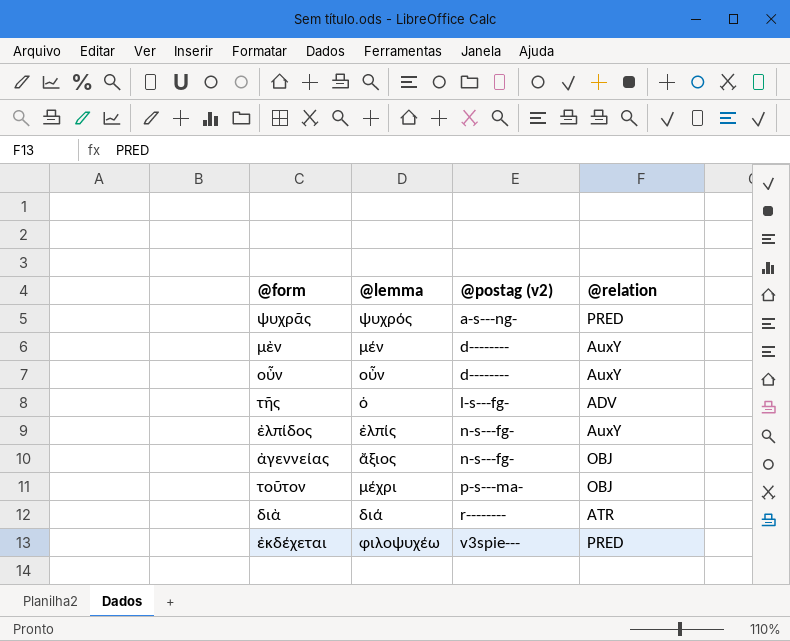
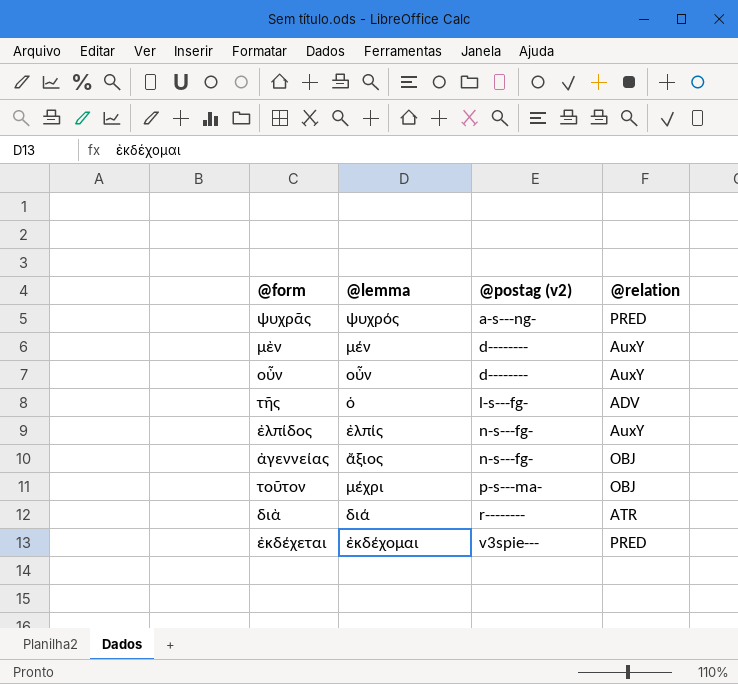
ἐκδέχεται | @lemma: φιλοψυχέω -> ἐκδέχομαι

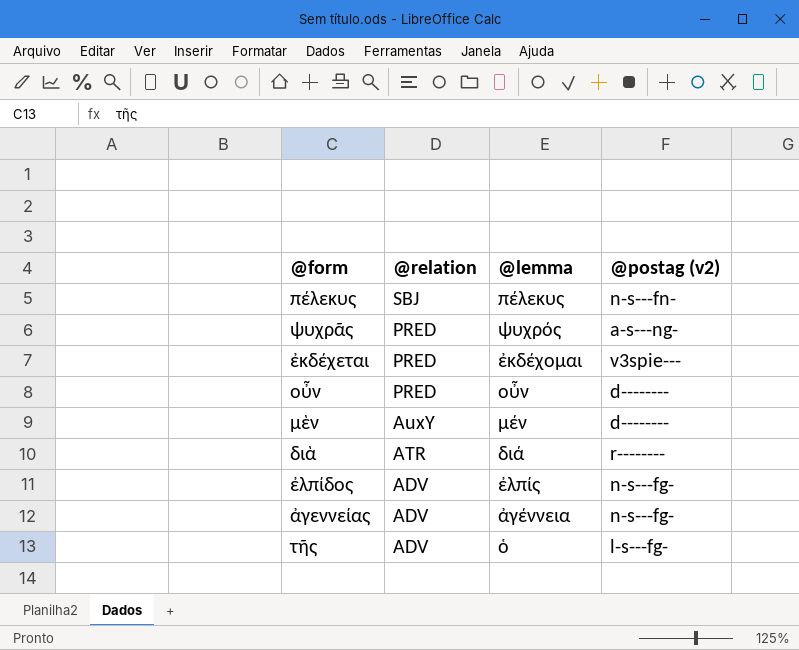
row order: @postag (v2) ascending -> @relation descending
column @relation | position: 4 -> 2
row τοῦτον: μέχρι | p-s---ma- | OBJ -> none
row πέλεκυς: none -> SBJ | πέλεκυς | n-s---fn-
οὖν | @relation: AuxY -> PRED
ἐλπίδος | @relation: AuxY -> ADV
ἀγεννείας | @relation: OBJ -> ADV
ἀγεννείας | @lemma: ἄξιος -> ἀγέννεια

